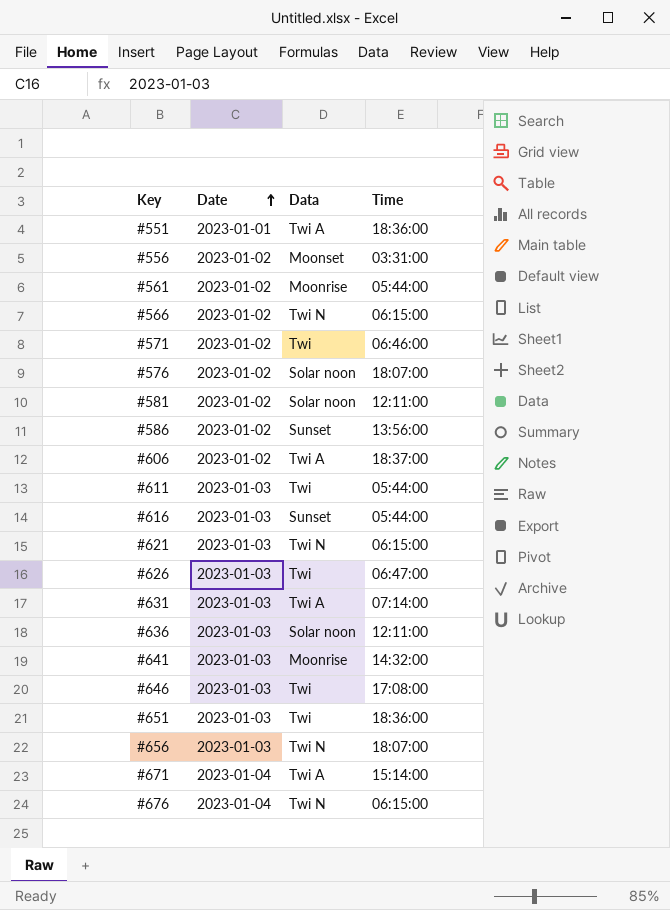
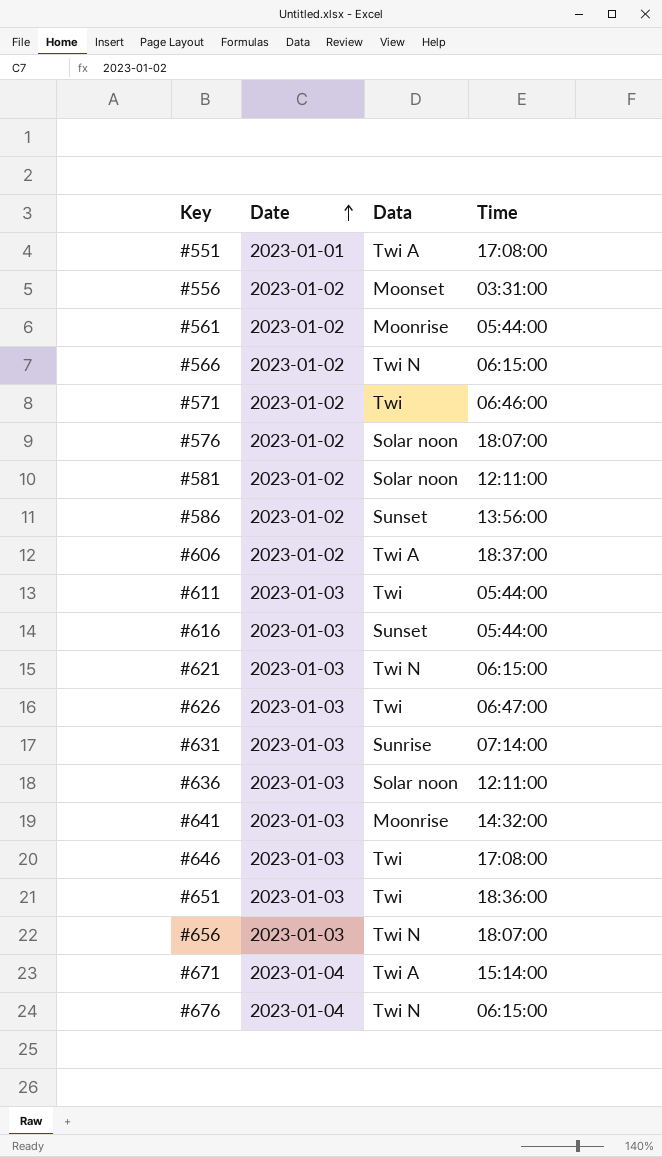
#551 | Time: 18:36:00 -> 17:08:00
#631 | Data: Twi A -> Sunrise

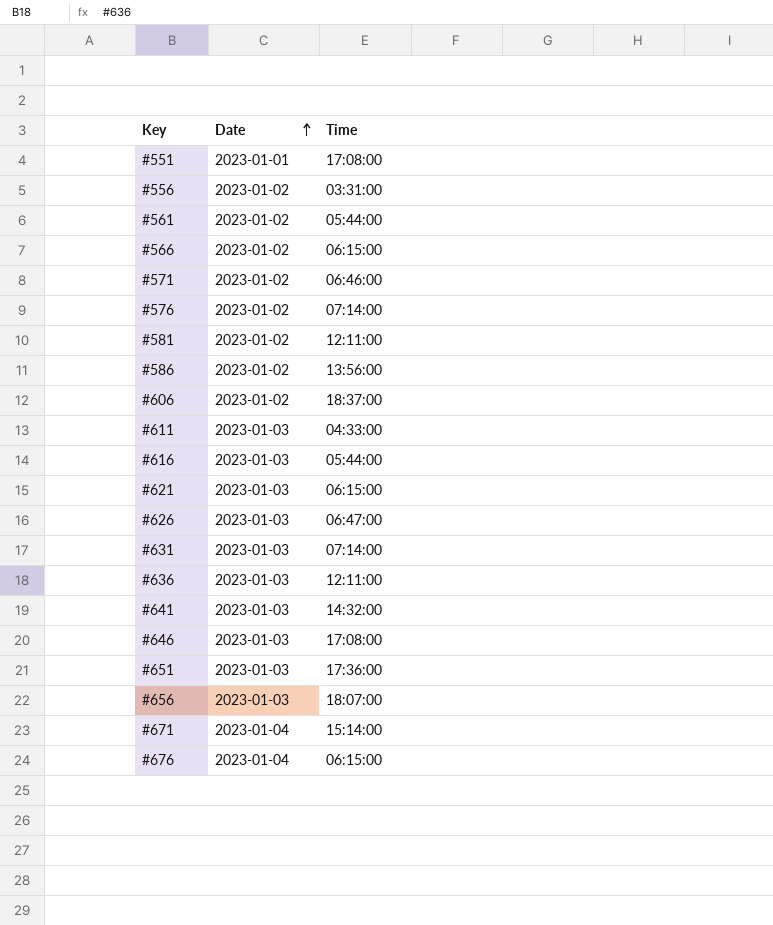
column Data | position: 3 -> none
#576 | Time: 18:07:00 -> 07:14:00
#611 | Time: 05:44:00 -> 04:33:00
#651 | Time: 18:36:00 -> 17:36:00

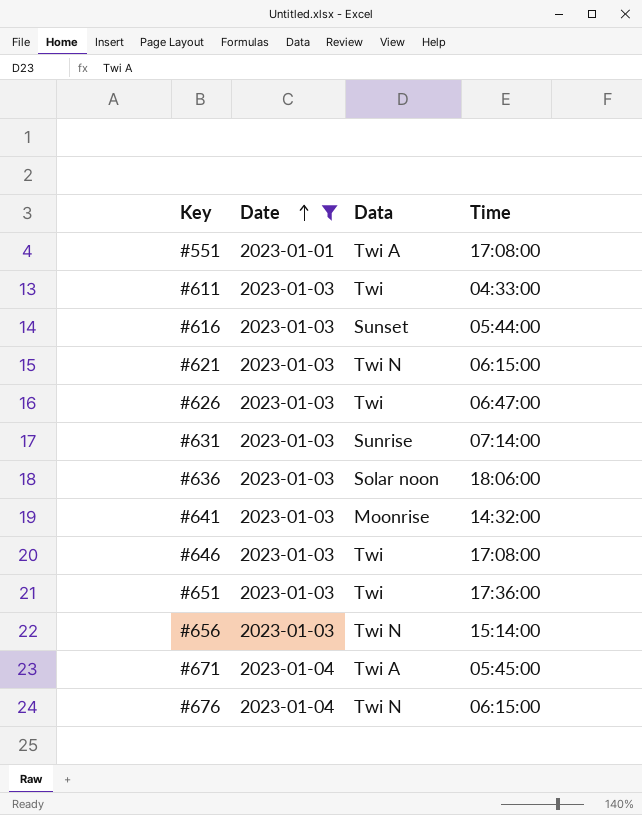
filter: none -> Date != 2023-01-02
column Data | position: none -> 3
#636 | Time: 12:11:00 -> 18:06:00
#656 | Time: 18:07:00 -> 15:14:00
#671 | Time: 15:14:00 -> 05:45:00

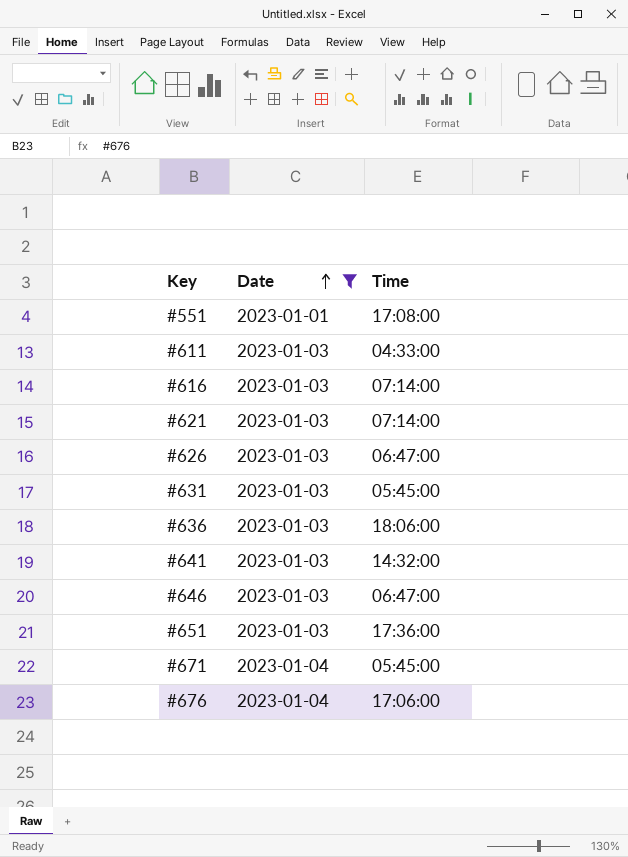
column Data | position: 3 -> none
row #656: 2023-01-03 | Twi N | 15:14:00 -> none
#616 | Time: 05:44:00 -> 07:14:00
#621 | Time: 06:15:00 -> 07:14:00
#631 | Time: 07:14:00 -> 05:45:00
#646 | Time: 17:08:00 -> 06:47:00
#676 | Time: 06:15:00 -> 17:06:00

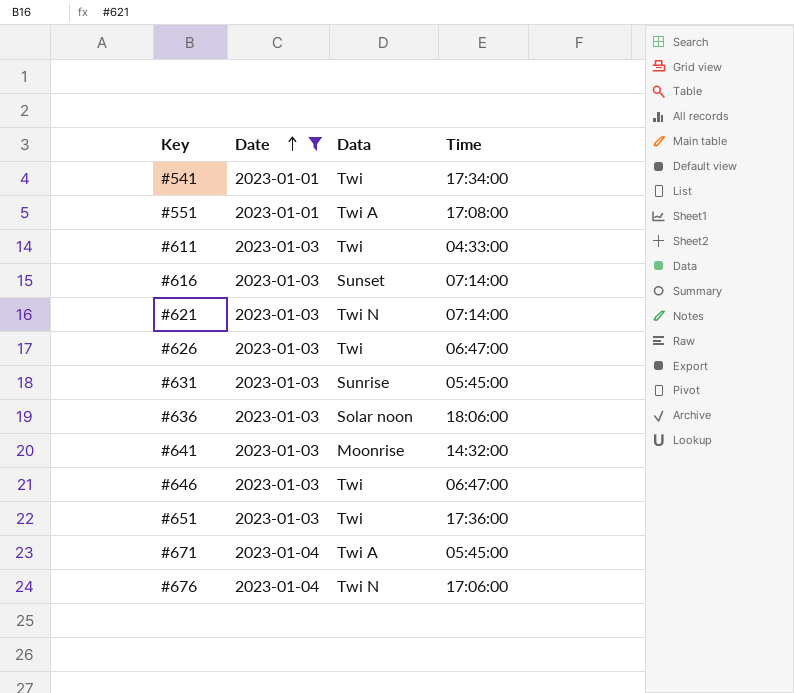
column Data | position: none -> 3
row #541: none -> 2023-01-01 | Twi | 17:34:00

